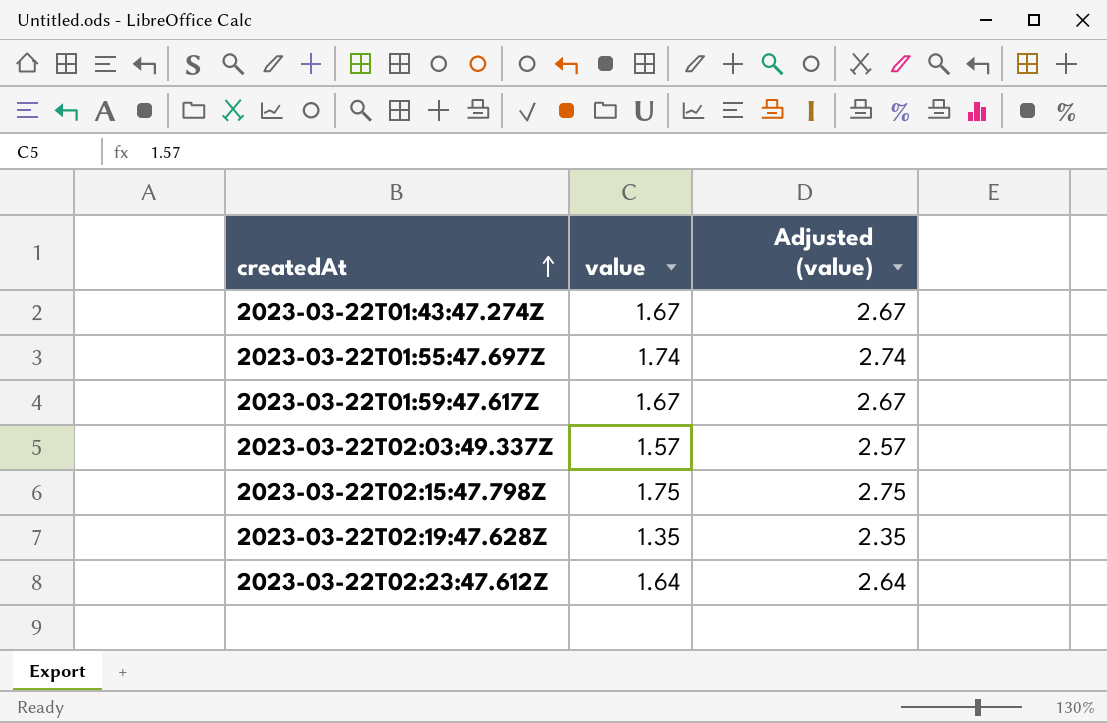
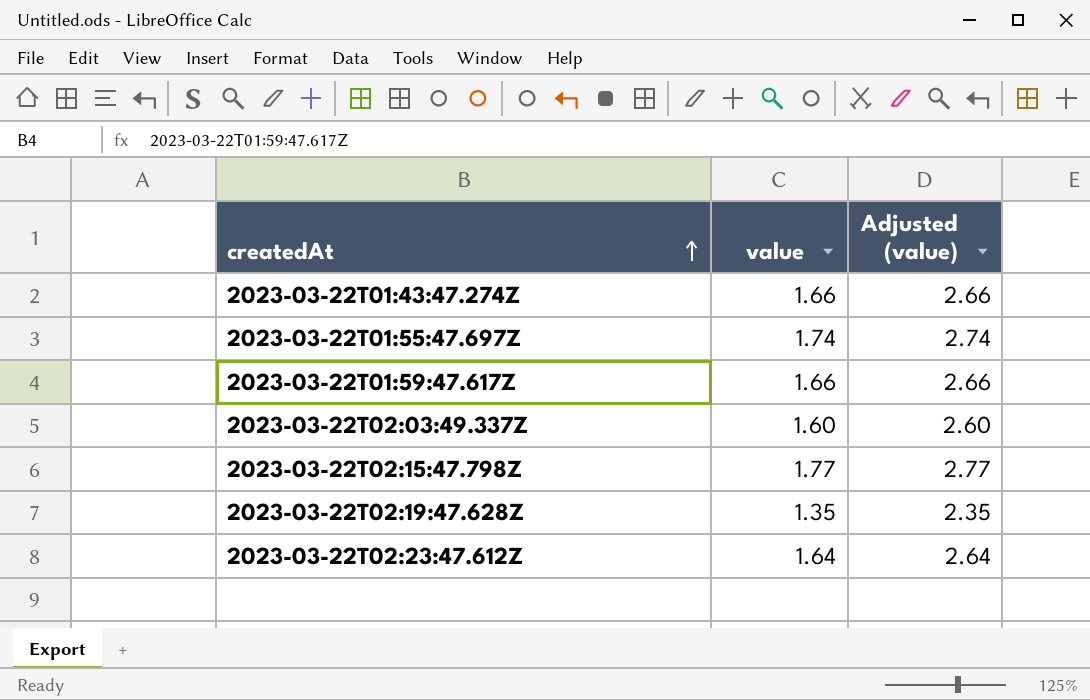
2023-03-22T01:43:47.274Z | value: 1.67 -> 1.66
2023-03-22T01:43:47.274Z | Adjusted (value): 2.67 -> 2.66
2023-03-22T01:59:47.617Z | value: 1.67 -> 1.66
2023-03-22T01:59:47.617Z | Adjusted (value): 2.67 -> 2.66
2023-03-22T02:03:49.337Z | value: 1.57 -> 1.60
2023-03-22T02:03:49.337Z | Adjusted (value): 2.57 -> 2.60
2023-03-22T02:15:47.798Z | value: 1.75 -> 1.77
2023-03-22T02:15:47.798Z | Adjusted (value): 2.75 -> 2.77

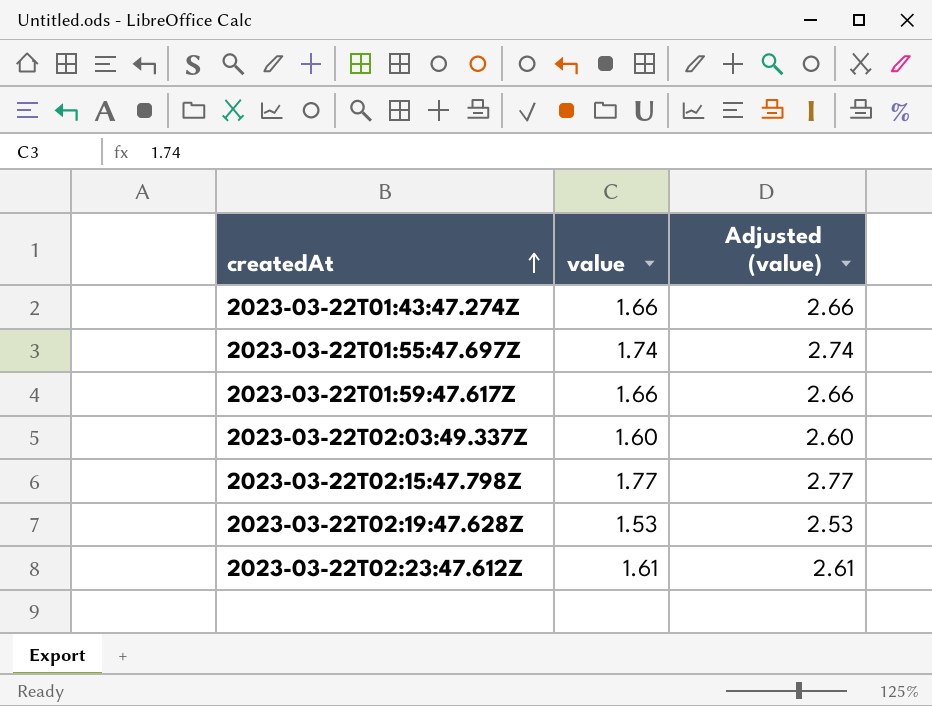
2023-03-22T02:19:47.628Z | value: 1.35 -> 1.53
2023-03-22T02:19:47.628Z | Adjusted (value): 2.35 -> 2.53
2023-03-22T02:23:47.612Z | value: 1.64 -> 1.61
2023-03-22T02:23:47.612Z | Adjusted (value): 2.64 -> 2.61

